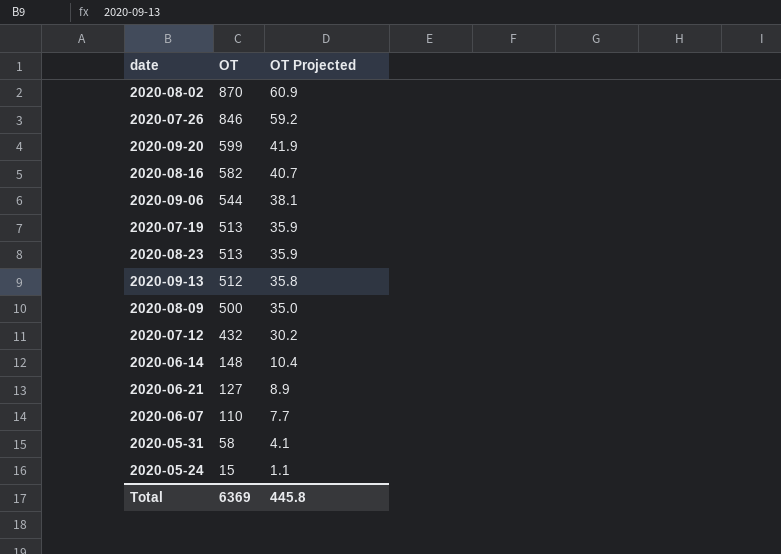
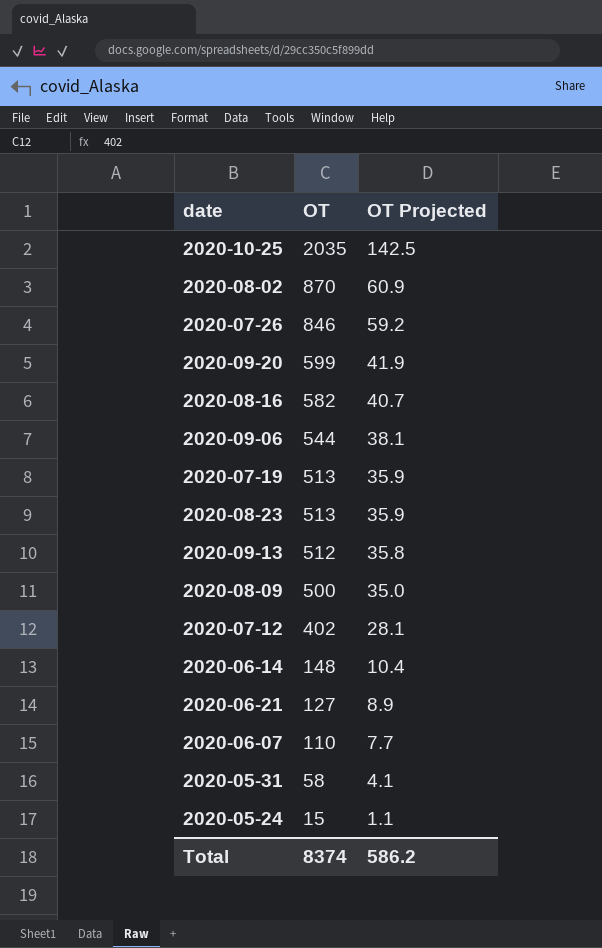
row 2020-10-25: none -> 2035 | 142.5
2020-07-12 | OT: 432 -> 402
2020-07-12 | OT Projected: 30.2 -> 28.1
Total | OT: 6369 -> 8374
Total | OT Projected: 445.8 -> 586.2

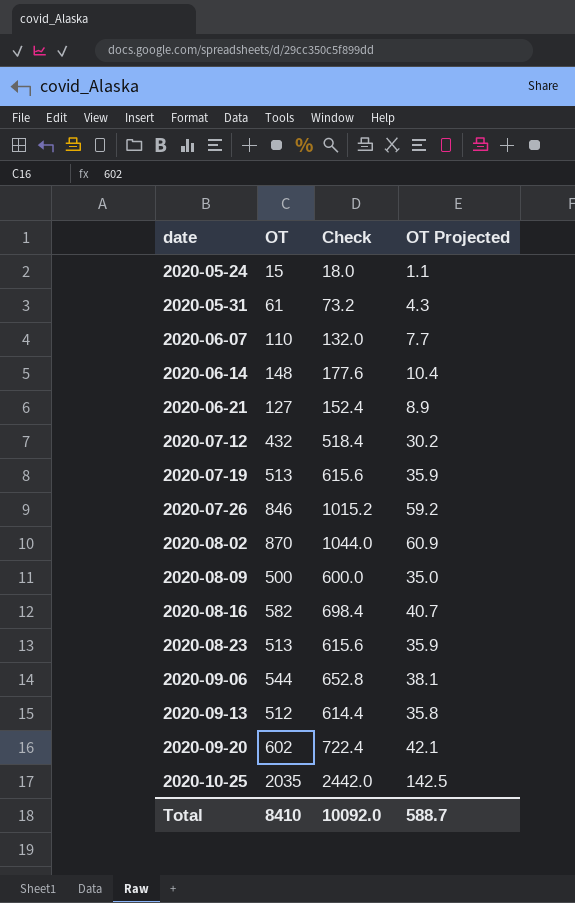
row order: OT descending -> date ascending
column Check | formula: none -> [OT] * 1.2
2020-05-31 | OT: 58 -> 61
2020-05-31 | OT Projected: 4.1 -> 4.3
2020-07-12 | OT: 402 -> 432
2020-07-12 | OT Projected: 28.1 -> 30.2
2020-09-20 | OT: 599 -> 602
2020-09-20 | OT Projected: 41.9 -> 42.1
Total | OT: 8374 -> 8410
Total | OT Projected: 586.2 -> 588.7

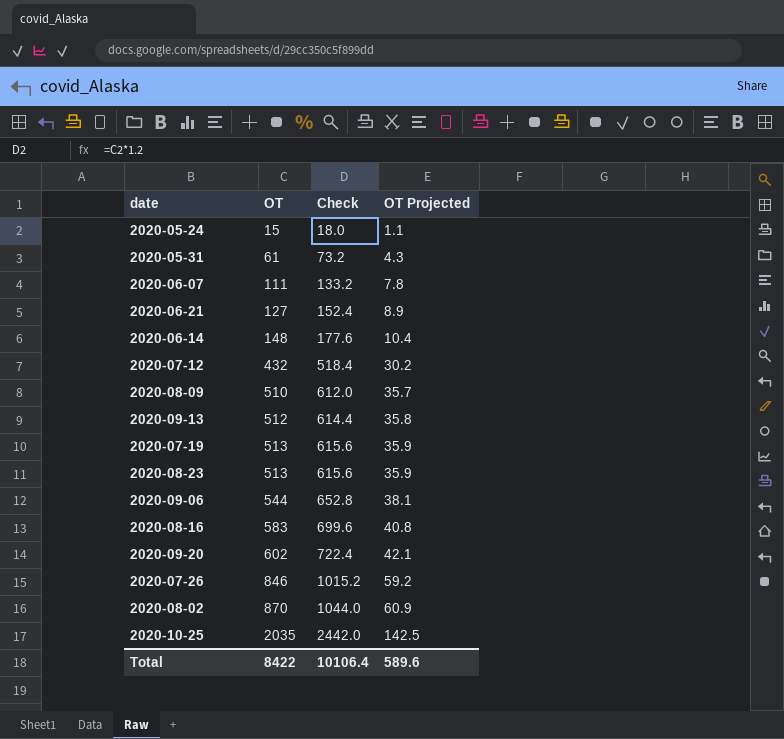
row order: date ascending -> OT ascending
2020-06-07 | OT: 110 -> 111
2020-06-07 | Check: 132.0 -> 133.2
2020-06-07 | OT Projected: 7.7 -> 7.8
2020-08-09 | OT: 500 -> 510
2020-08-09 | Check: 600.0 -> 612.0
2020-08-09 | OT Projected: 35.0 -> 35.7
2020-08-16 | OT: 582 -> 583
2020-08-16 | Check: 698.4 -> 699.6
2020-08-16 | OT Projected: 40.7 -> 40.8
Total | OT: 8410 -> 8422
Total | Check: 10092.0 -> 10106.4
Total | OT Projected: 588.7 -> 589.6

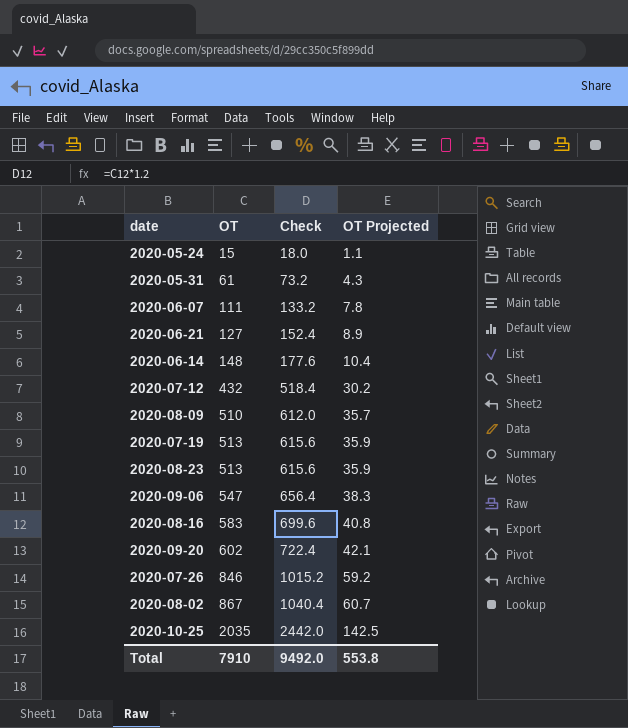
row 2020-09-13: 512 | 614.4 | 35.8 -> none
2020-09-06 | OT: 544 -> 547
2020-09-06 | Check: 652.8 -> 656.4
2020-09-06 | OT Projected: 38.1 -> 38.3
2020-08-02 | OT: 870 -> 867
2020-08-02 | Check: 1044.0 -> 1040.4
2020-08-02 | OT Projected: 60.9 -> 60.7
Total | OT: 8422 -> 7910
Total | Check: 10106.4 -> 9492.0
Total | OT Projected: 589.6 -> 553.8

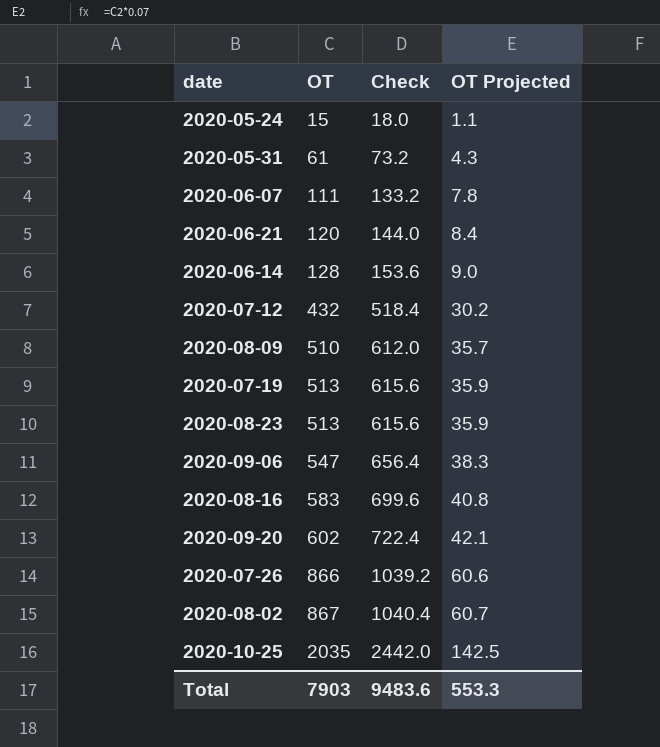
2020-06-21 | OT: 127 -> 120
2020-06-21 | Check: 152.4 -> 144.0
2020-06-21 | OT Projected: 8.9 -> 8.4
2020-06-14 | OT: 148 -> 128
2020-06-14 | Check: 177.6 -> 153.6
2020-06-14 | OT Projected: 10.4 -> 9.0
2020-07-26 | OT: 846 -> 866
2020-07-26 | Check: 1015.2 -> 1039.2
2020-07-26 | OT Projected: 59.2 -> 60.6
Total | OT: 7910 -> 7903
Total | Check: 9492.0 -> 9483.6
Total | OT Projected: 553.8 -> 553.3

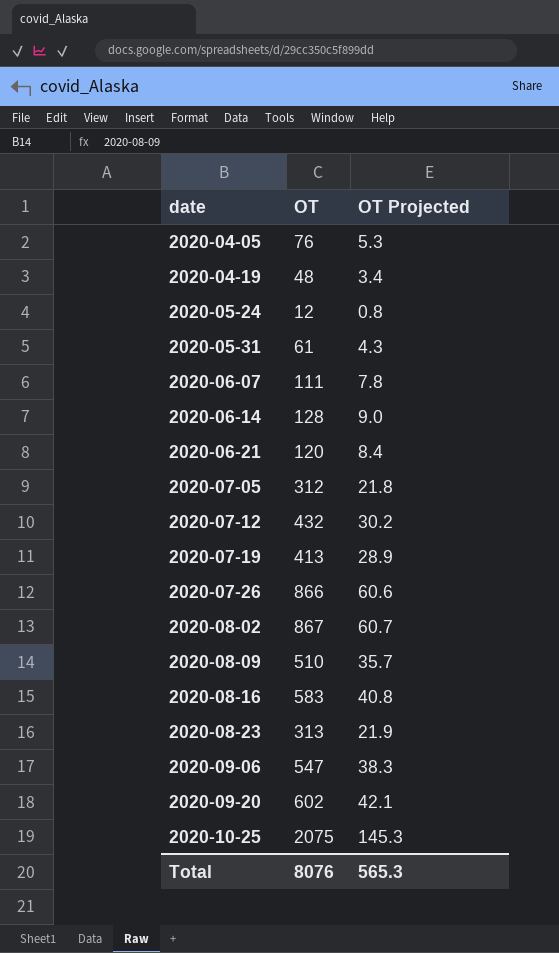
row order: OT ascending -> date ascending
column Check | formula: [OT] * 1.2 -> none
row 2020-04-05: none -> 76 | 5.3
row 2020-04-19: none -> 48 | 3.4
2020-05-24 | OT: 15 -> 12
2020-05-24 | OT Projected: 1.1 -> 0.8
row 2020-07-05: none -> 312 | 21.8
2020-07-19 | OT: 513 -> 413
2020-07-19 | OT Projected: 35.9 -> 28.9
2020-08-23 | OT: 513 -> 313
2020-08-23 | OT Projected: 35.9 -> 21.9
2020-10-25 | OT: 2035 -> 2075
2020-10-25 | OT Projected: 142.5 -> 145.3
Total | OT: 7903 -> 8076
Total | OT Projected: 553.3 -> 565.3

